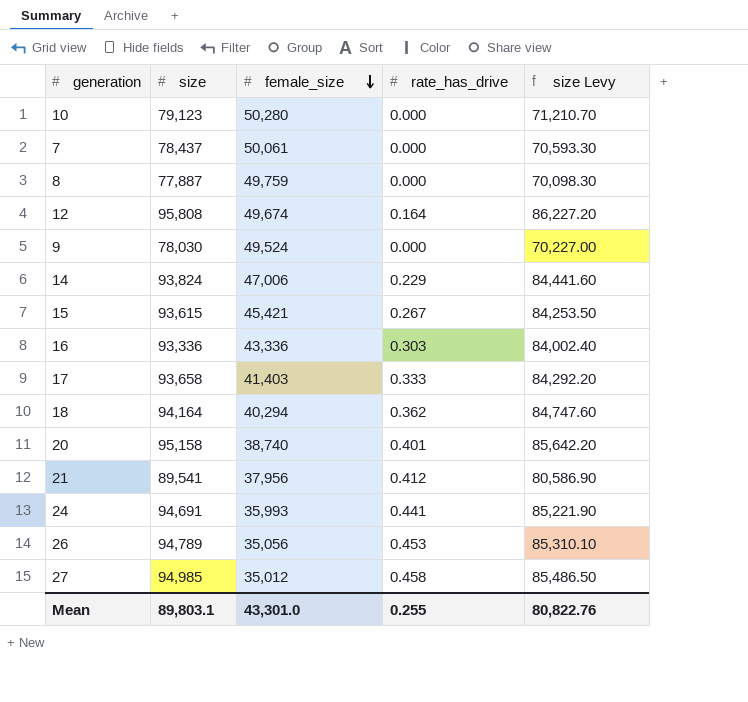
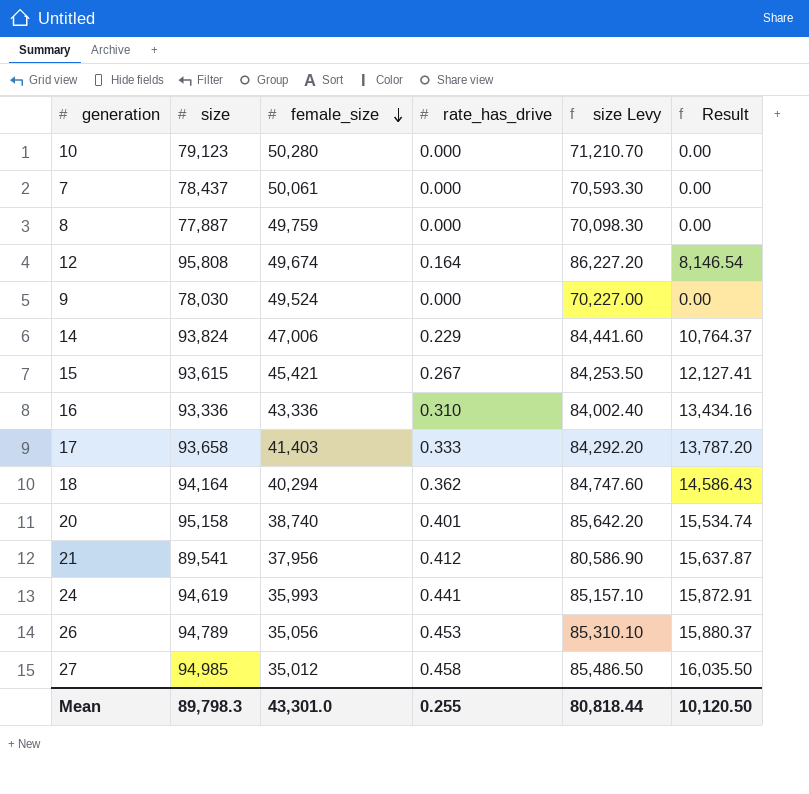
column Result | formula: none -> [female_size] * [rate_has_drive]
16 | rate_has_drive: 0.303 -> 0.310
24 | size: 94,691 -> 94,619
24 | size Levy: 85,221.90 -> 85,157.10
Mean | size: 89,803.1 -> 89,798.3
Mean | size Levy: 80,822.76 -> 80,818.44

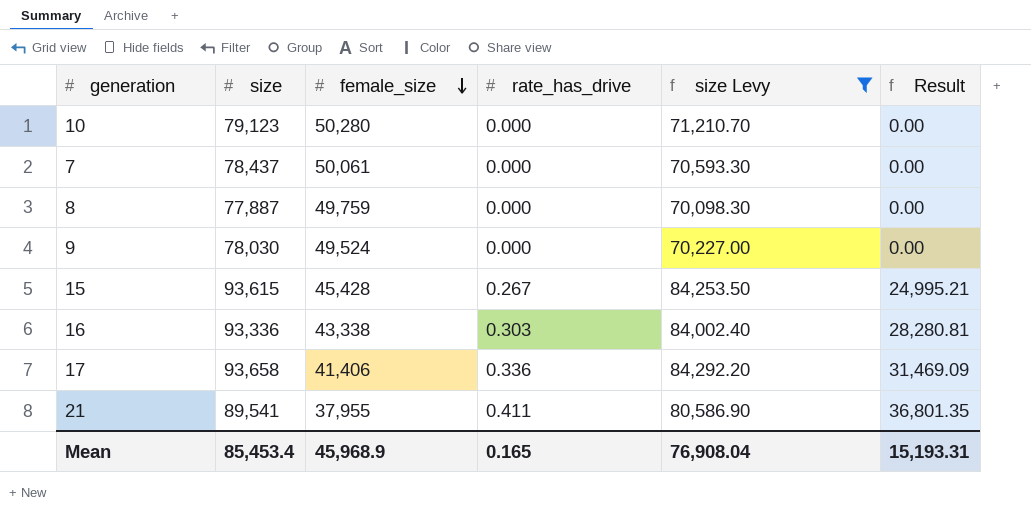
filter: none -> size Levy <= 84,292.20
column Result | formula: [female_size] * [rate_has_drive] -> [size] * [rate_has_drive]
15 | female_size: 45,421 -> 45,428
16 | female_size: 43,336 -> 43,338
16 | rate_has_drive: 0.310 -> 0.303
17 | female_size: 41,403 -> 41,406
17 | rate_has_drive: 0.333 -> 0.336
21 | female_size: 37,956 -> 37,955
21 | rate_has_drive: 0.412 -> 0.411
Mean | size: 89,798.3 -> 85,453.4
Mean | female_size: 43,301.0 -> 45,968.9
Mean | rate_has_drive: 0.255 -> 0.165
Mean | size Levy: 80,818.44 -> 76,908.04
Mean | Result: 10,120.50 -> 15,193.31

